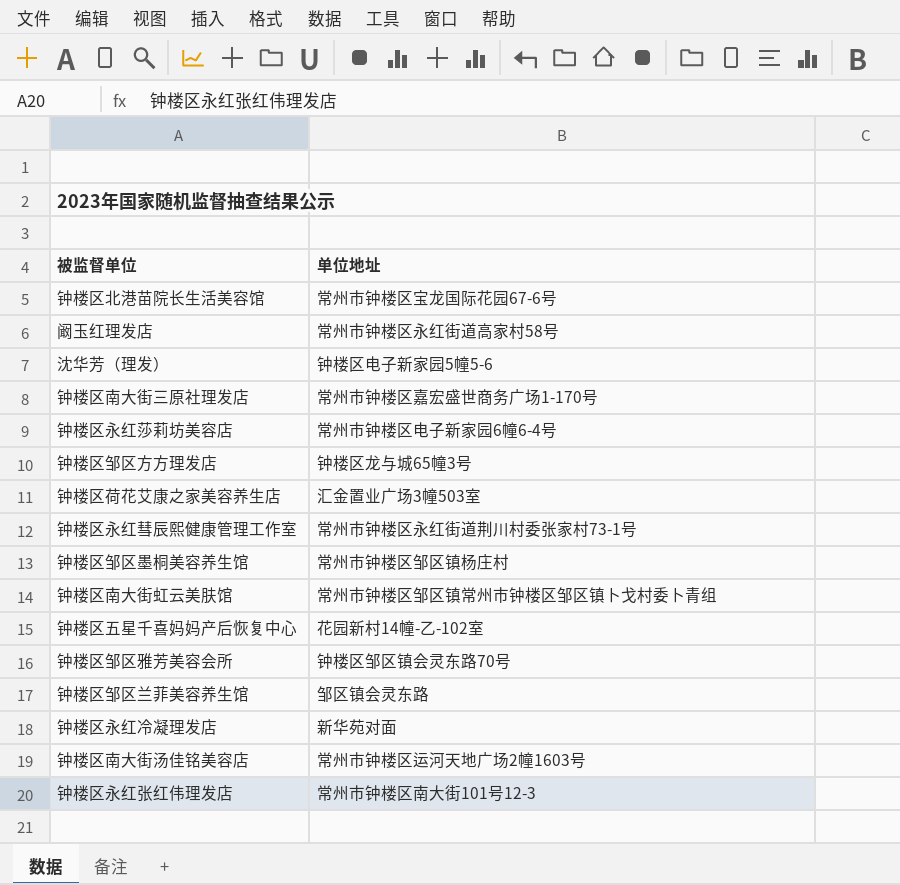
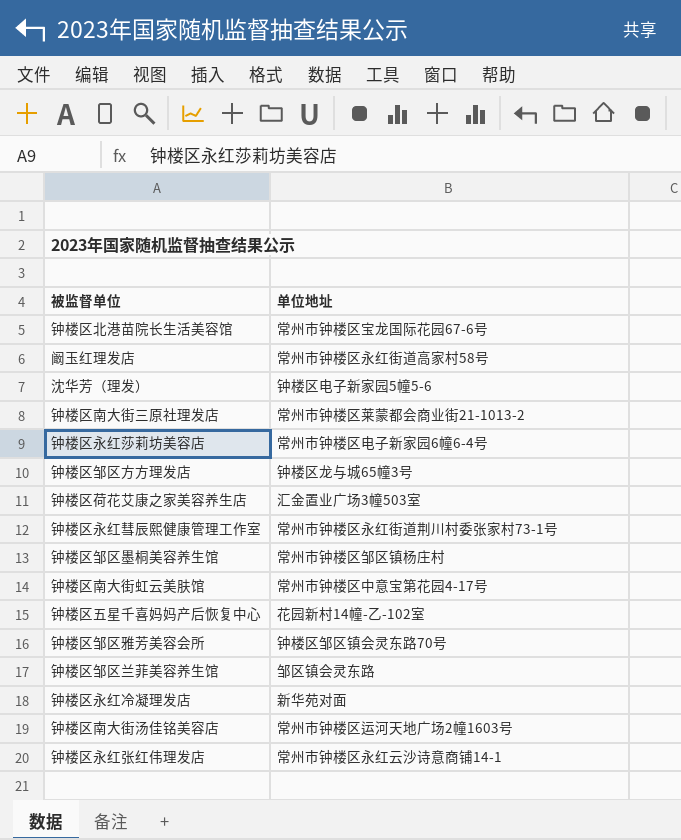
钟楼区南大街三原社理发店 | 单位地址: 常州市钟楼区嘉宏盛世商务广场1-170号 -> 常州市钟楼区莱蒙都会商业街21-1013-2
钟楼区南大街虹云美肤馆 | 单位地址: 常州市钟楼区邹区镇常州市钟楼区邹区镇卜戈村委卜青组 -> 常州市钟楼区中意宝第花园4-17号
钟楼区永红张红伟理发店 | 单位地址: 常州市钟楼区南大街101号12-3 -> 常州市钟楼区永红云沙诗意商铺14-1

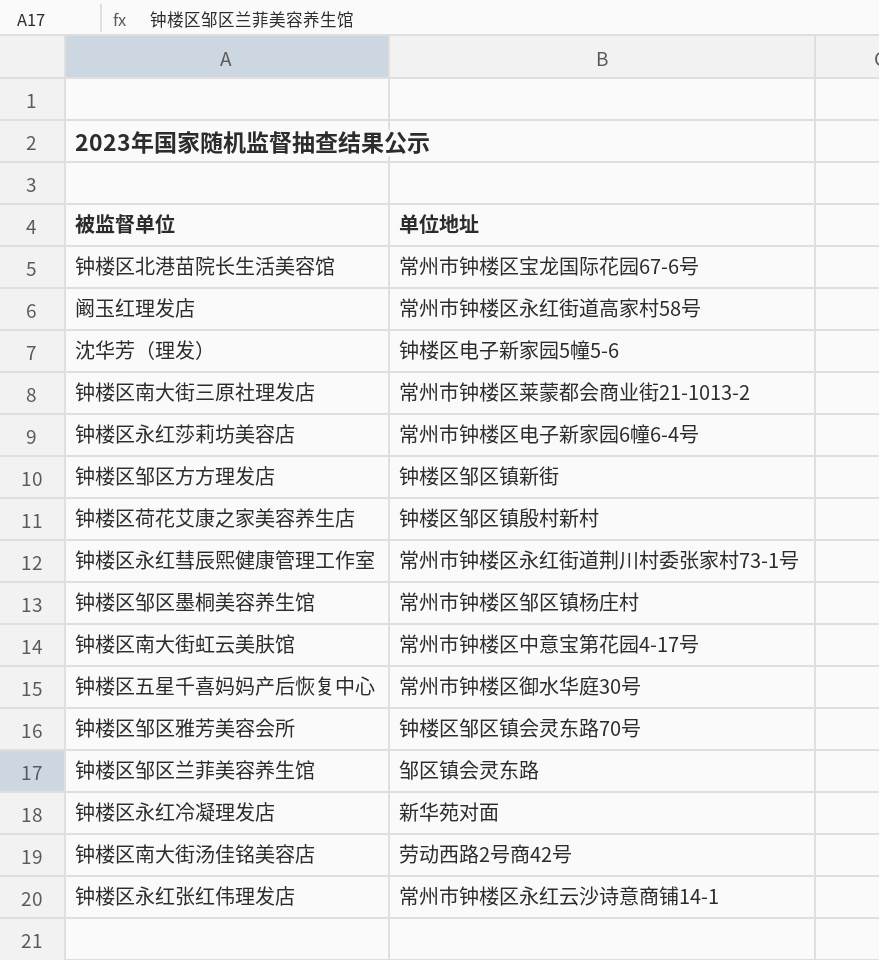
钟楼区邹区方方理发店 | 单位地址: 钟楼区龙与城65幢3号 -> 钟楼区邹区镇新街
钟楼区荷花艾康之家美容养生店 | 单位地址: 汇金置业广场3幢503室 -> 钟楼区邹区镇殷村新村
钟楼区五星千喜妈妈产后恢复中心 | 单位地址: 花园新村14幢-乙-102室 -> 常州市钟楼区御水华庭30号
钟楼区南大街汤佳铭美容店 | 单位地址: 常州市钟楼区运河天地广场2幢1603号 -> 劳动西路2号商42号

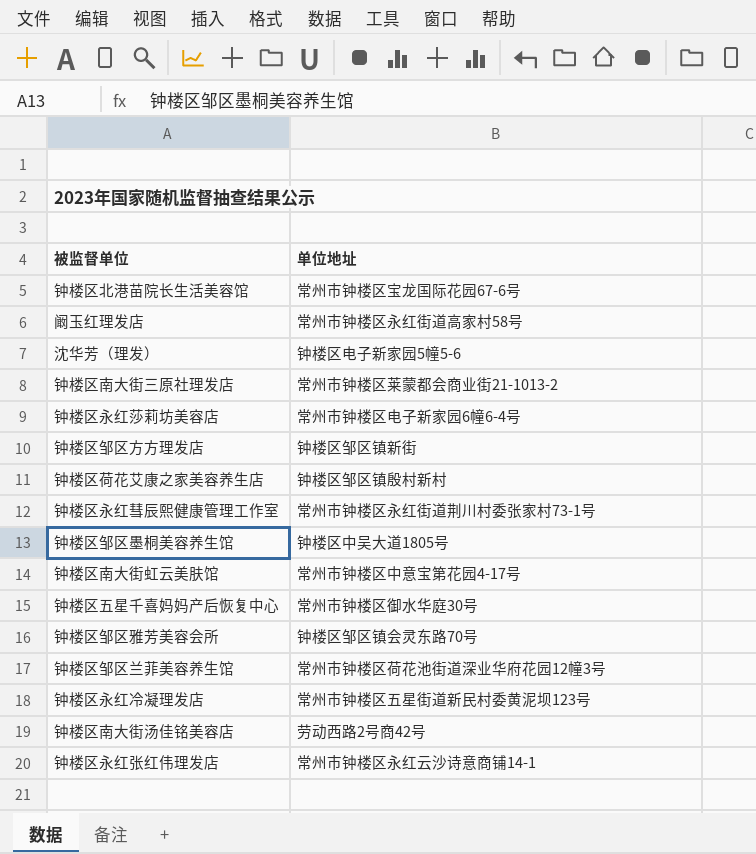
钟楼区邹区墨桐美容养生馆 | 单位地址: 常州市钟楼区邹区镇杨庄村 -> 钟楼区中吴大道1805号
钟楼区邹区兰菲美容养生馆 | 单位地址: 邹区镇会灵东路 -> 常州市钟楼区荷花池街道深业华府花园12幢3号
钟楼区永红冷凝理发店 | 单位地址: 新华苑对面 -> 常州市钟楼区五星街道新民村委黄泥坝123号

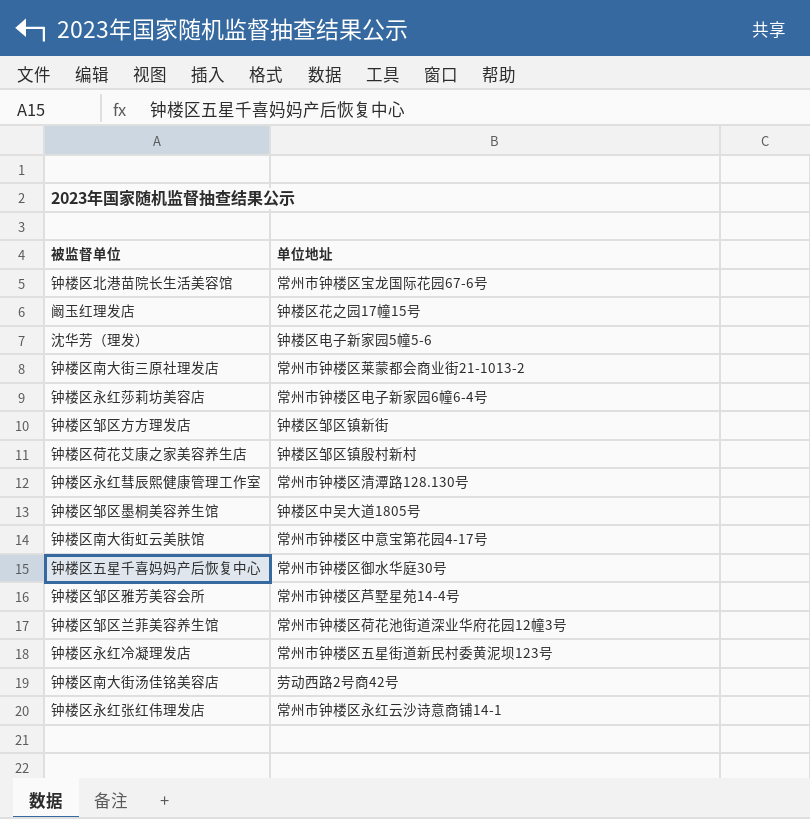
阚玉红理发店 | 单位地址: 常州市钟楼区永红街道高家村58号 -> 钟楼区花之园17幢15号
钟楼区永红彗辰熙健康管理工作室 | 单位地址: 常州市钟楼区永红街道荆川村委张家村73-1号 -> 常州市钟楼区清潭路128.130号
钟楼区邹区雅芳美容会所 | 单位地址: 钟楼区邹区镇会灵东路70号 -> 常州市钟楼区芦墅星苑14-4号

